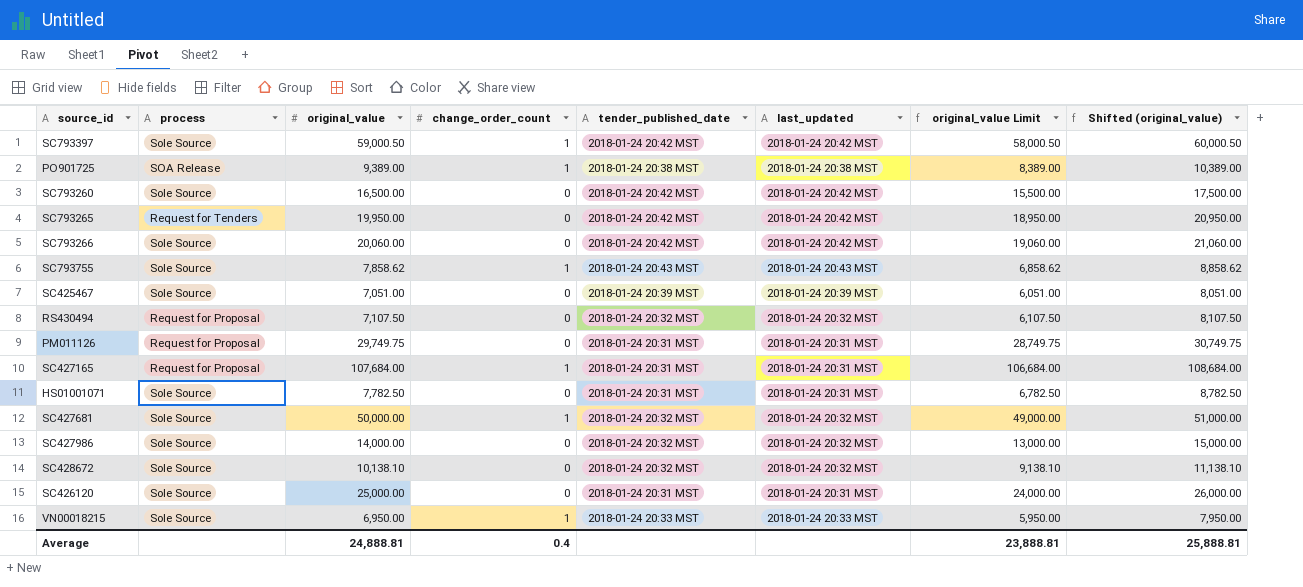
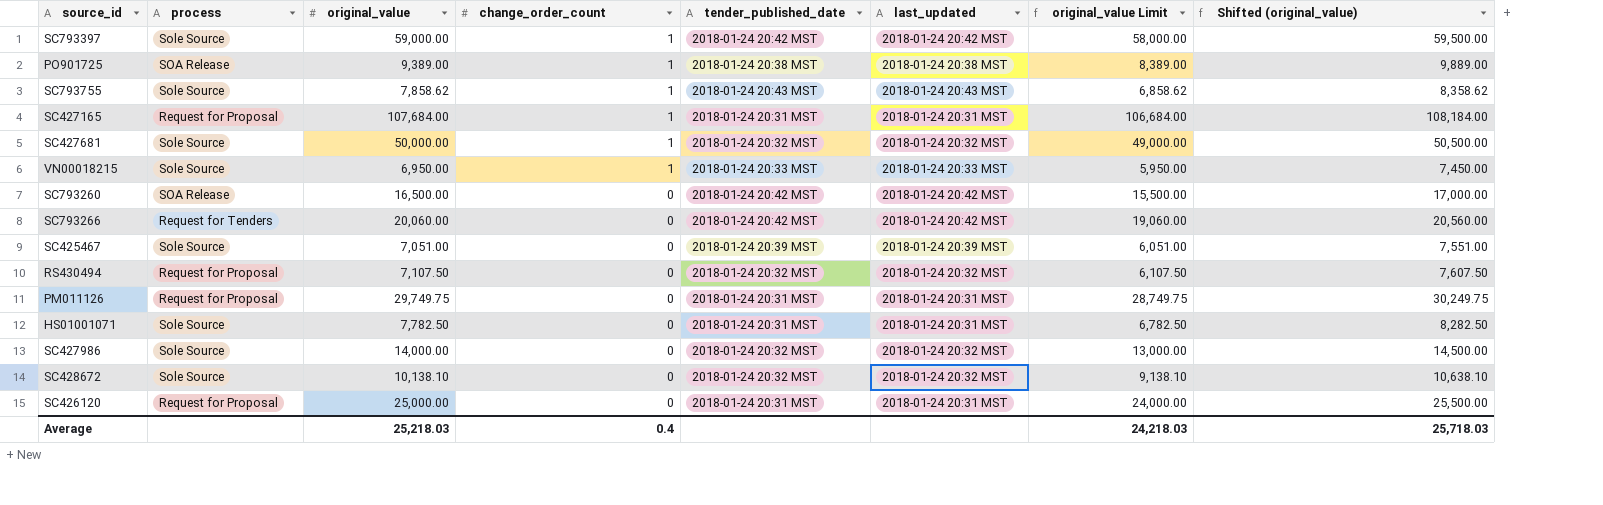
row order: none -> change_order_count descending
column Shifted (original_value) | formula: [original_value] + 1000 -> [original_value] + 500
row SC793265: Request for Tenders | 19,950.00 | 0 | 2018-01-24 20:42 MST | 2018-01-24 20:42 MST | 18,950.00 | 20,950.00 -> none
SC793397 | original_value: 59,000.50 -> 59,000.00
SC793397 | original_value Limit: 58,000.50 -> 58,000.00
SC793260 | process: Sole Source -> SOA Release
SC793266 | process: Sole Source -> Request for Tenders
SC426120 | process: Sole Source -> Request for Proposal
Average | original_value: 24,888.81 -> 25,218.03
Average | original_value Limit: 23,888.81 -> 24,218.03
Average | Shifted (original_value): 25,888.81 -> 25,718.03

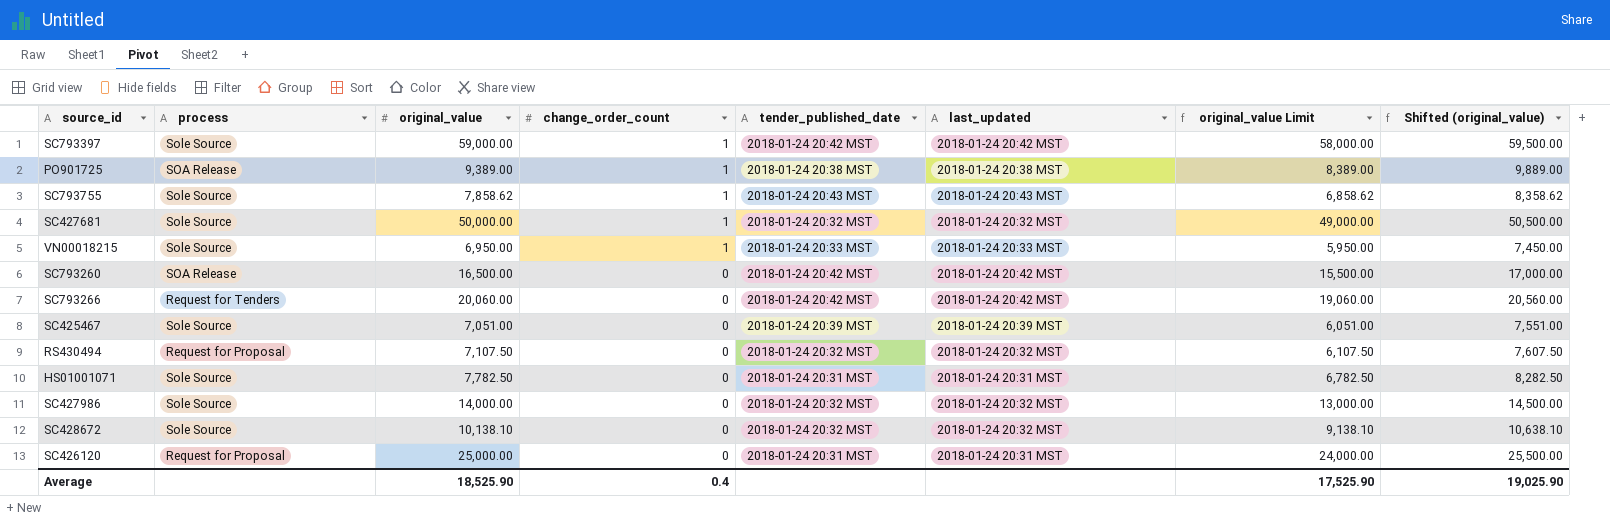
row SC427165: Request for Proposal | 107,684.00 | 1 | 2018-01-24 20:31 MST | 2018-01-24 20:31 MST | 106,684.00 | 108,184.00 -> none
row PM011126: Request for Proposal | 29,749.75 | 0 | 2018-01-24 20:31 MST | 2018-01-24 20:31 MST | 28,749.75 | 30,249.75 -> none
Average | original_value: 25,218.03 -> 18,525.90
Average | original_value Limit: 24,218.03 -> 17,525.90
Average | Shifted (original_value): 25,718.03 -> 19,025.90

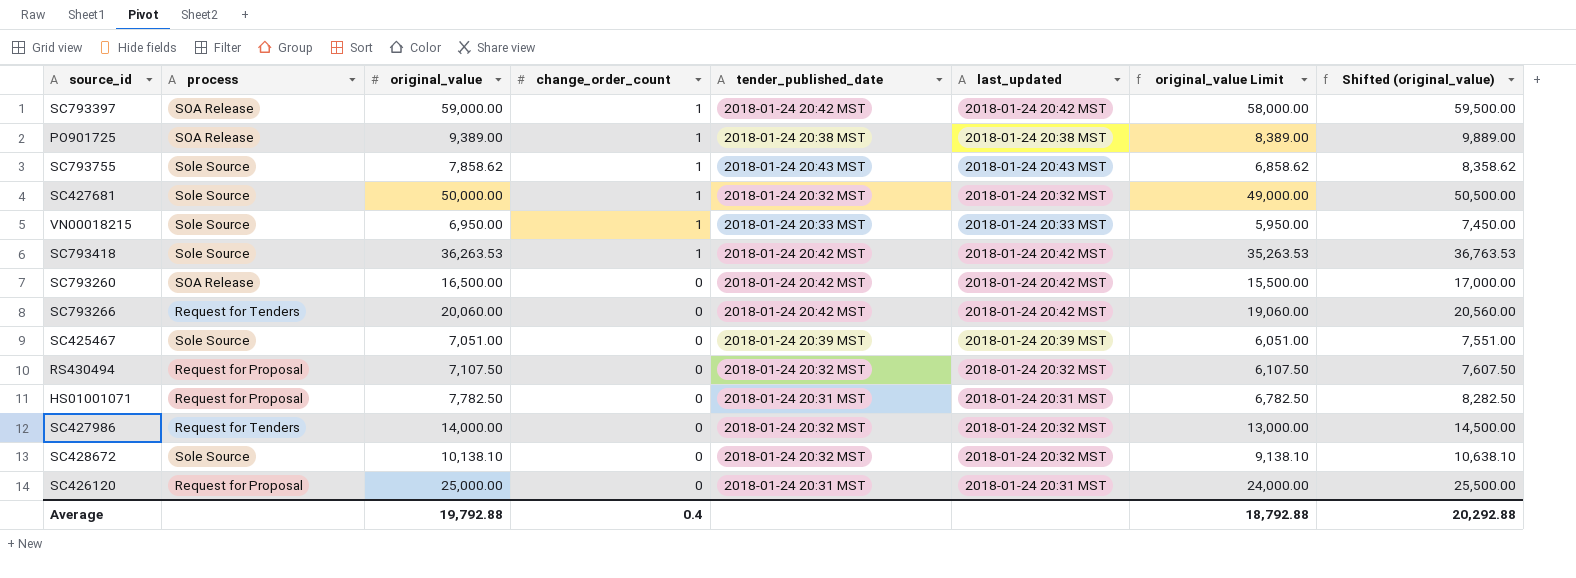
SC793397 | process: Sole Source -> SOA Release
row SC793418: none -> Sole Source | 36,263.53 | 1 | 2018-01-24 20:42 MST | 2018-01-24 20:42 MST | 35,263.53 | 36,763.53
HS01001071 | process: Sole Source -> Request for Proposal
SC427986 | process: Sole Source -> Request for Tenders
Average | original_value: 18,525.90 -> 19,792.88
Average | original_value Limit: 17,525.90 -> 18,792.88
Average | Shifted (original_value): 19,025.90 -> 20,292.88

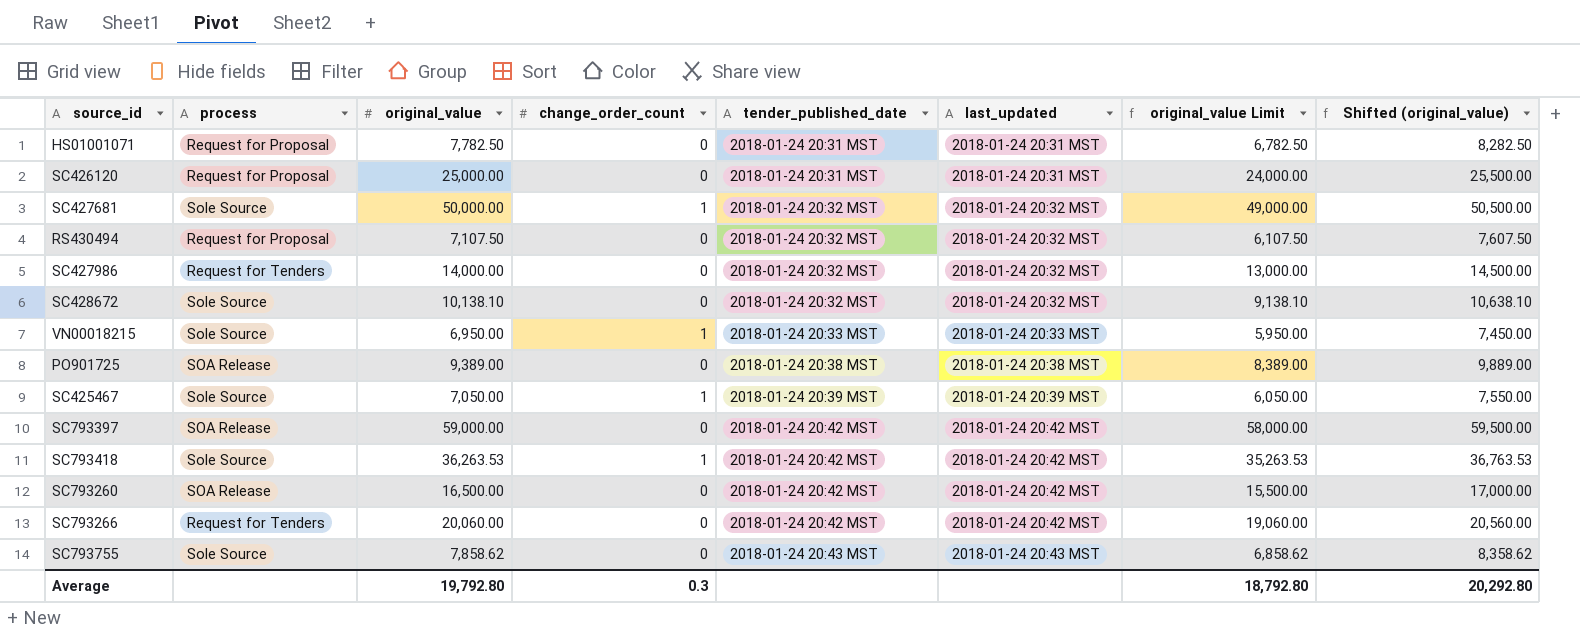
row order: change_order_count descending -> tender_published_date ascending
PO901725 | change_order_count: 1 -> 0
SC425467 | original_value: 7,051.00 -> 7,050.00
SC425467 | change_order_count: 0 -> 1
SC425467 | original_value Limit: 6,051.00 -> 6,050.00
SC425467 | Shifted (original_value): 7,551.00 -> 7,550.00
SC793397 | change_order_count: 1 -> 0
SC793755 | change_order_count: 1 -> 0
Average | original_value: 19,792.88 -> 19,792.80
Average | change_order_count: 0.4 -> 0.3
Average | original_value Limit: 18,792.88 -> 18,792.80
Average | Shifted (original_value): 20,292.88 -> 20,292.80

